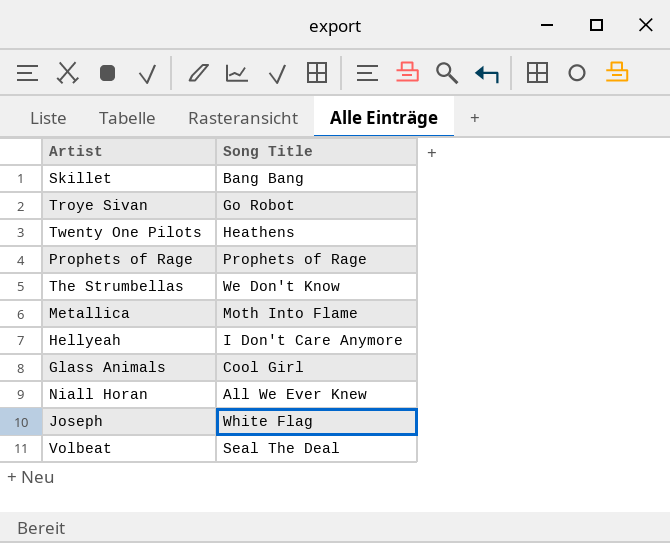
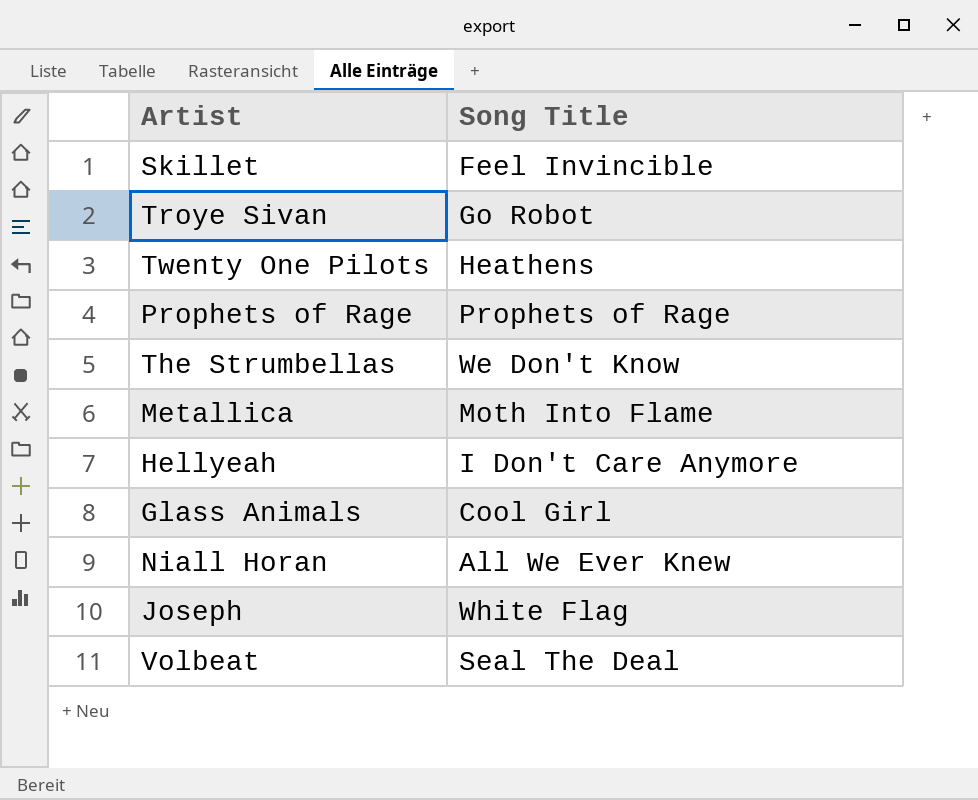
Skillet | Song Title: Bang Bang -> Feel Invincible

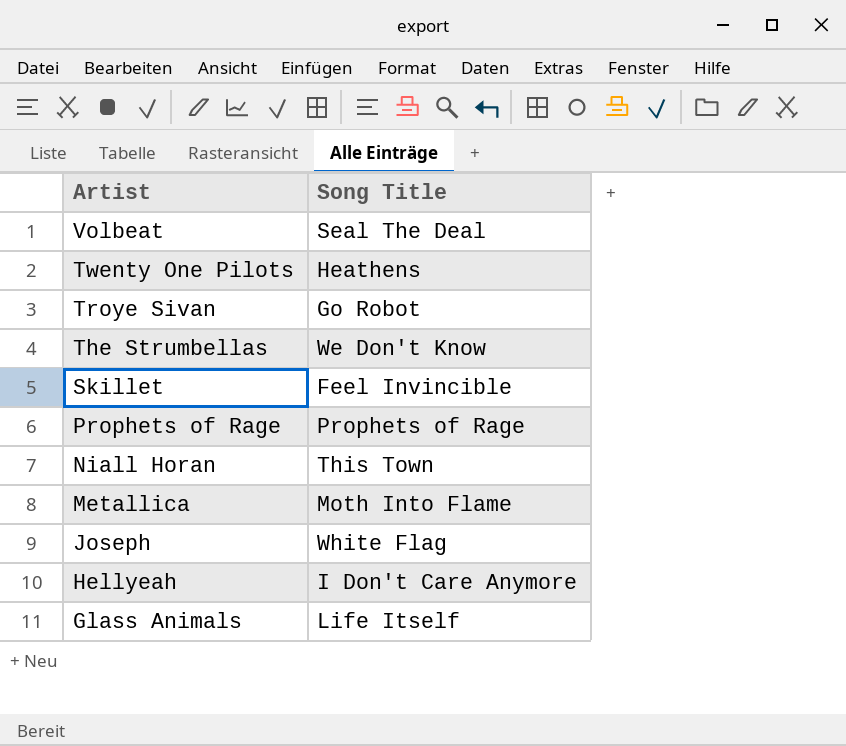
row order: none -> Artist descending
Niall Horan | Song Title: All We Ever Knew -> This Town
Glass Animals | Song Title: Cool Girl -> Life Itself

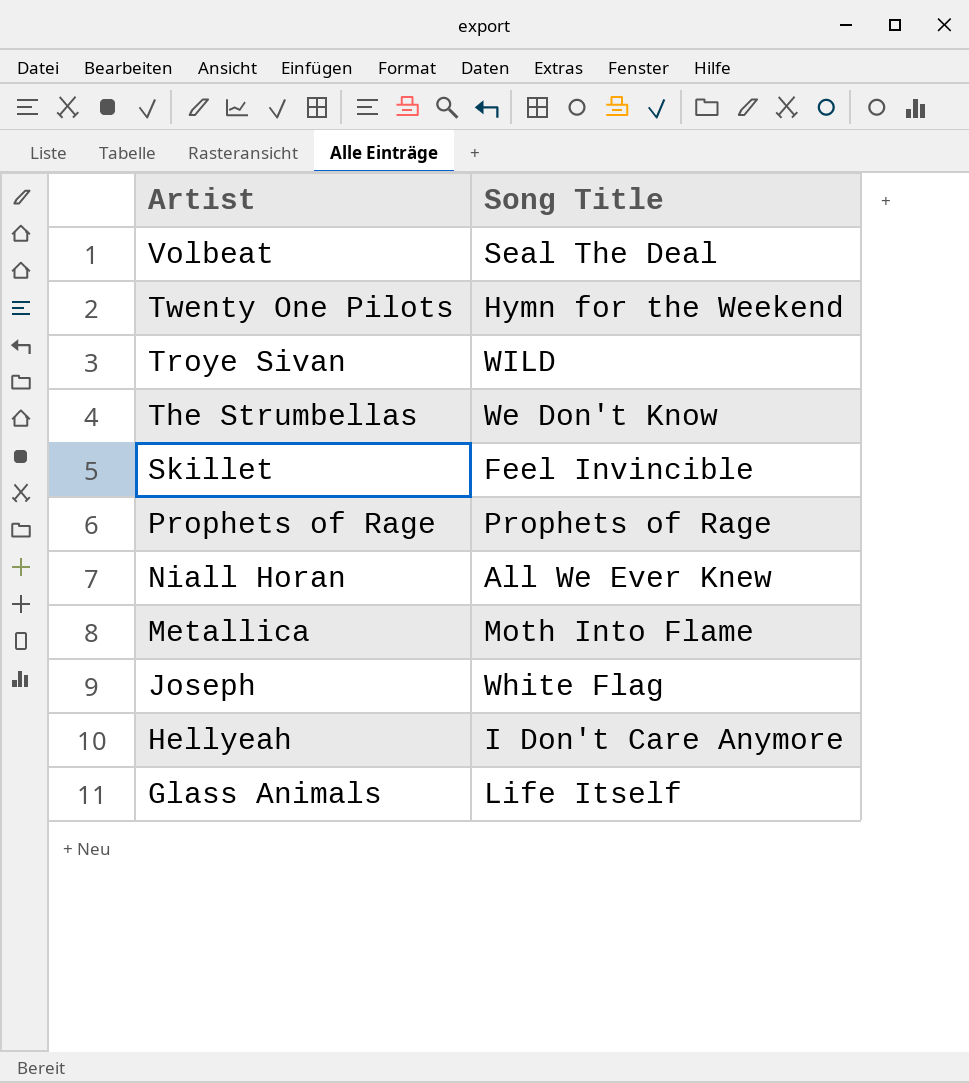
Twenty One Pilots | Song Title: Heathens -> Hymn for the Weekend
Troye Sivan | Song Title: Go Robot -> WILD
Niall Horan | Song Title: This Town -> All We Ever Knew

